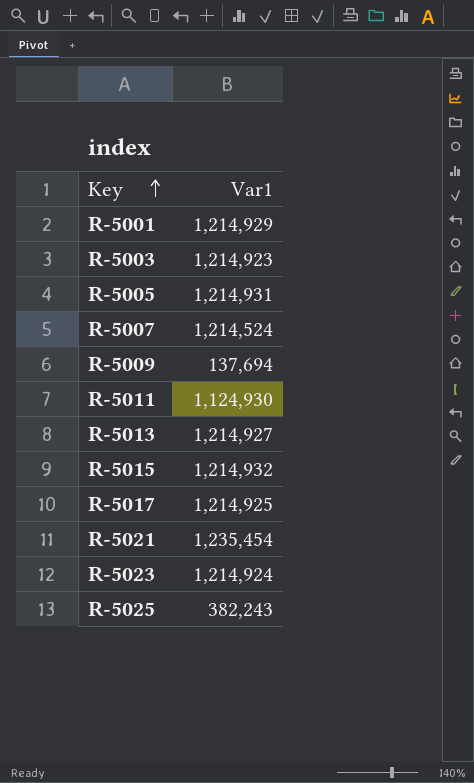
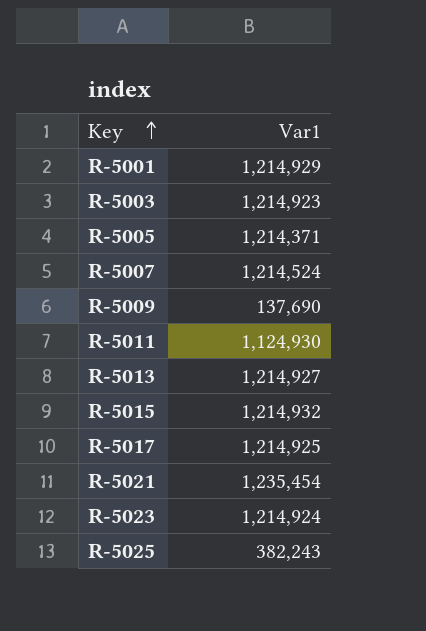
R-5005 | Var1: 1,214,931 -> 1,214,371
R-5009 | Var1: 137,694 -> 137,690

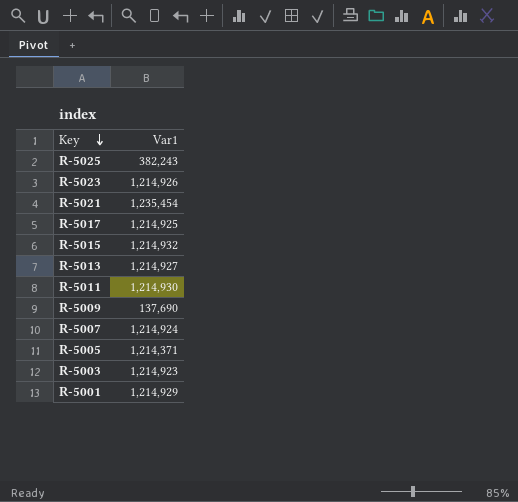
row order: Key ascending -> Key descending
R-5023 | Var1: 1,214,924 -> 1,214,926
R-5011 | Var1: 1,124,930 -> 1,214,930
R-5007 | Var1: 1,214,524 -> 1,214,924

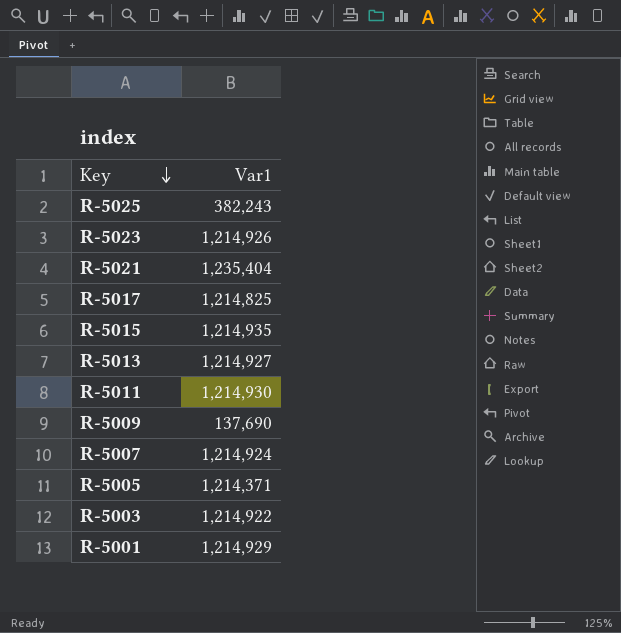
R-5021 | Var1: 1,235,454 -> 1,235,404
R-5017 | Var1: 1,214,925 -> 1,214,825
R-5015 | Var1: 1,214,932 -> 1,214,935
R-5003 | Var1: 1,214,923 -> 1,214,922

